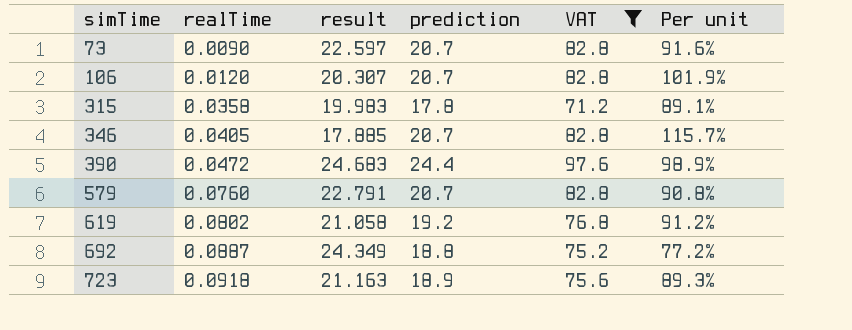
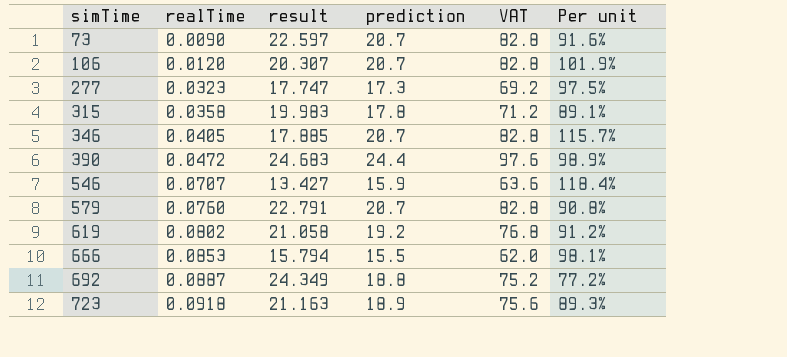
filter: VAT >= 71.2 -> none

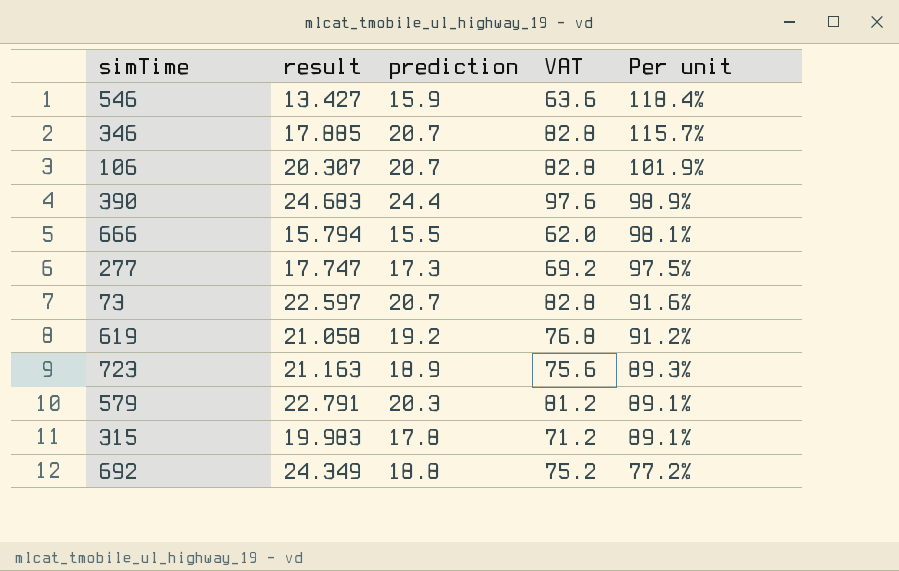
row order: simTime ascending -> Per unit descending
column realTime | position: 2 -> none
579 | prediction: 20.7 -> 20.3
579 | VAT: 82.8 -> 81.2
579 | Per unit: 90.8% -> 89.1%

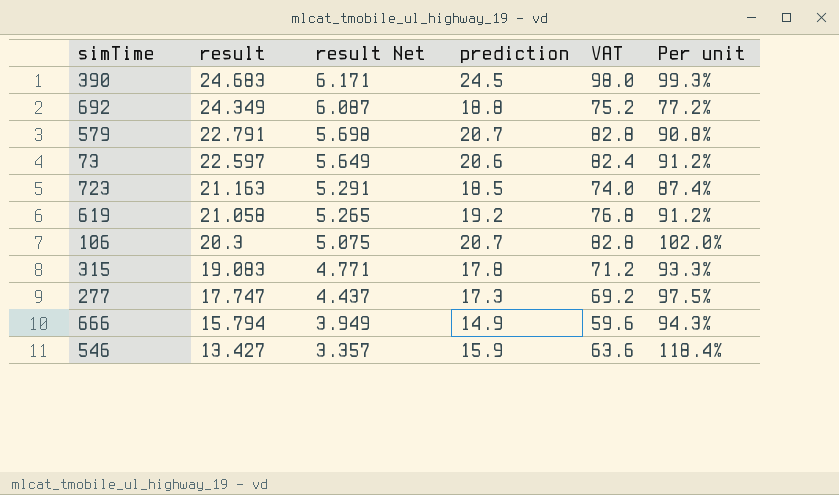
row order: Per unit descending -> result descending
column result Net | formula: none -> [result] * 0.25
row 346: 17.885 | 20.7 | 82.8 | 115.7% -> none
390 | prediction: 24.4 -> 24.5
390 | VAT: 97.6 -> 98.0
390 | Per unit: 98.9% -> 99.3%
579 | prediction: 20.3 -> 20.7
579 | VAT: 81.2 -> 82.8
579 | Per unit: 89.1% -> 90.8%
73 | prediction: 20.7 -> 20.6
73 | VAT: 82.8 -> 82.4
73 | Per unit: 91.6% -> 91.2%
723 | prediction: 18.9 -> 18.5
723 | VAT: 75.6 -> 74.0
723 | Per unit: 89.3% -> 87.4%
106 | result: 20.307 -> 20.3
106 | Per unit: 101.9% -> 102.0%
315 | result: 19.983 -> 19.083
315 | Per unit: 89.1% -> 93.3%
666 | prediction: 15.5 -> 14.9
666 | VAT: 62.0 -> 59.6
666 | Per unit: 98.1% -> 94.3%

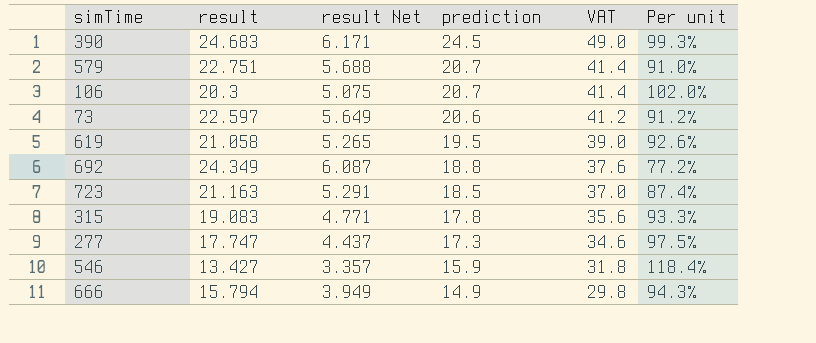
row order: result descending -> prediction descending
column VAT | formula: [prediction] * 4 -> [prediction] * 2
579 | result: 22.791 -> 22.751
579 | result Net: 5.698 -> 5.688
579 | Per unit: 90.8% -> 91.0%
619 | prediction: 19.2 -> 19.5
619 | Per unit: 91.2% -> 92.6%

